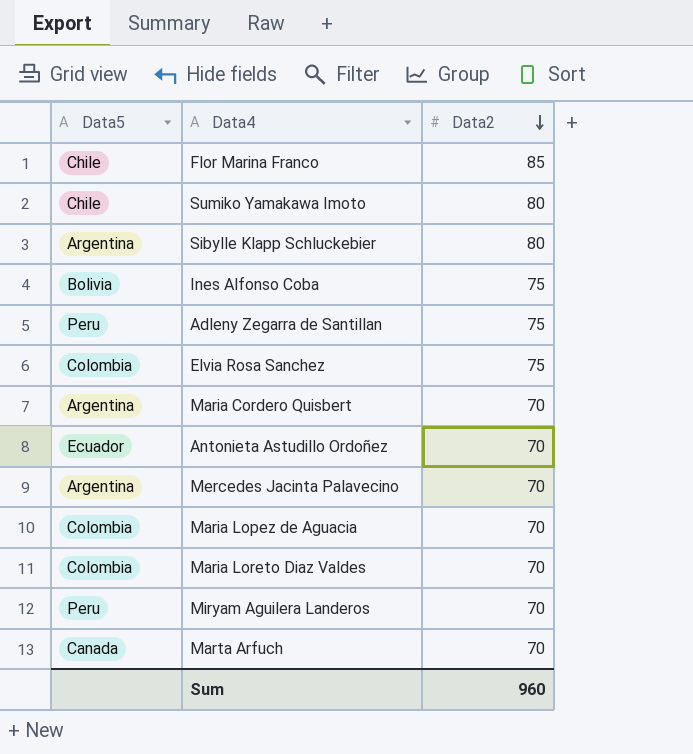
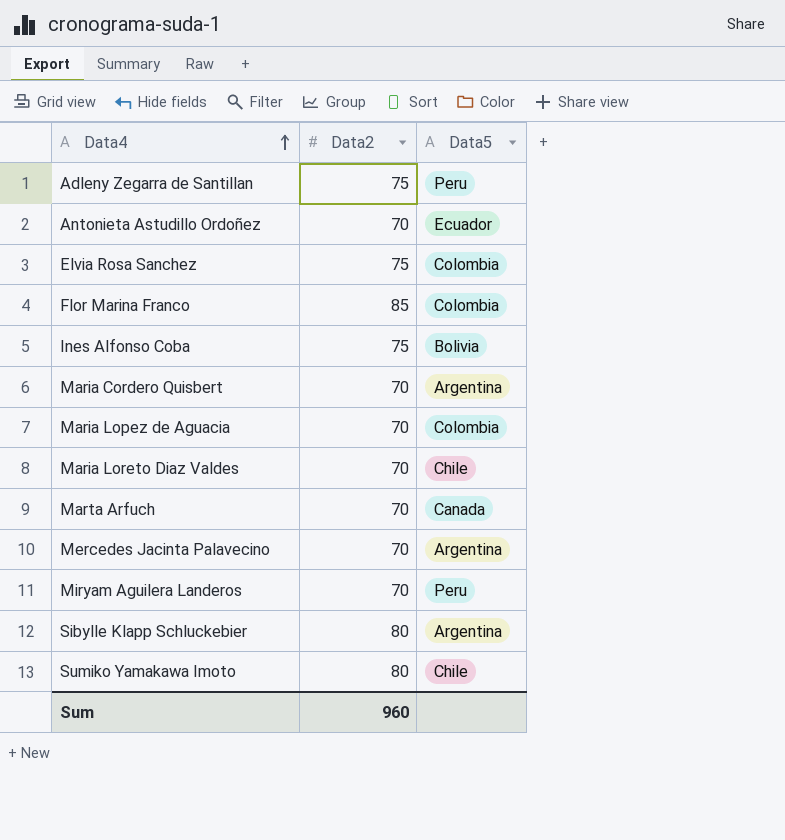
row order: Data2 descending -> Data4 ascending
column Data5 | position: 1 -> 3
Flor Marina Franco | Data5: Chile -> Colombia
Maria Loreto Diaz Valdes | Data5: Colombia -> Chile

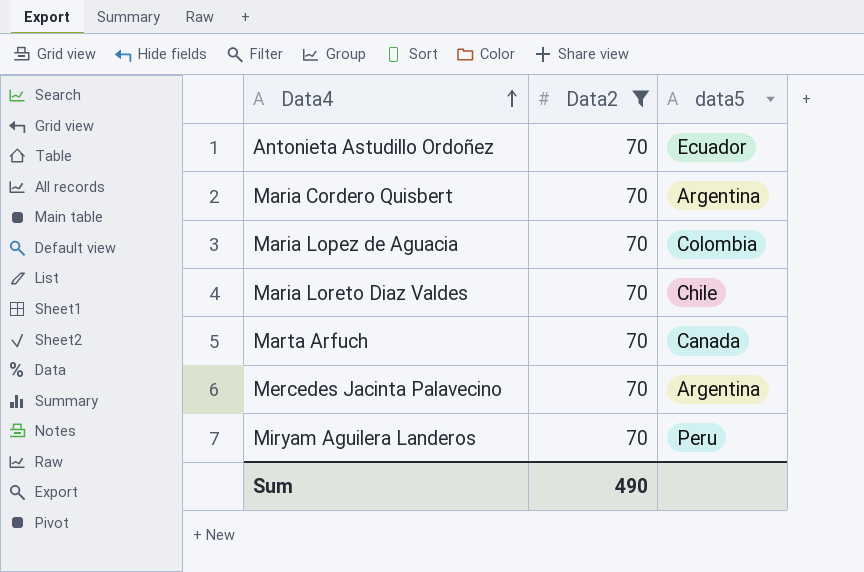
filter: none -> Data2 = 70
column name: Data5 -> data5
Sum | Data2: 960 -> 490

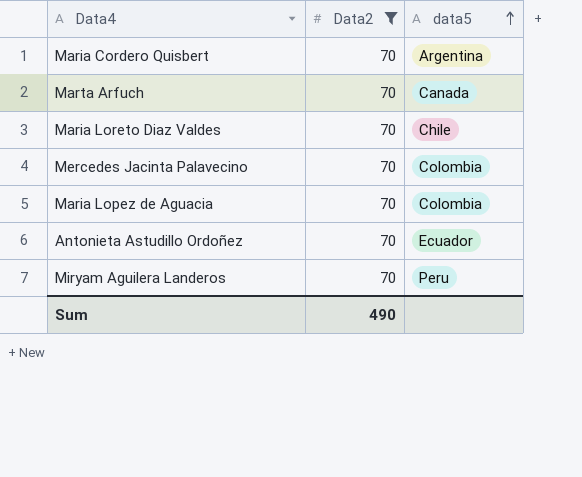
row order: Data4 ascending -> data5 ascending
Mercedes Jacinta Palavecino | data5: Argentina -> Colombia

